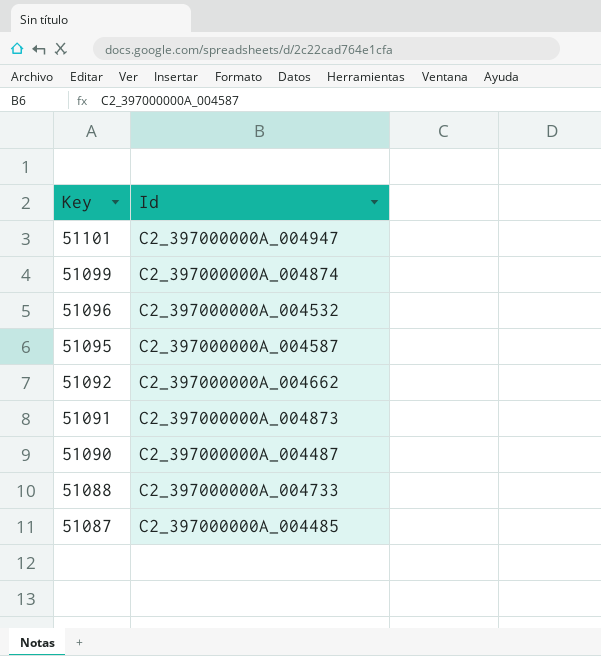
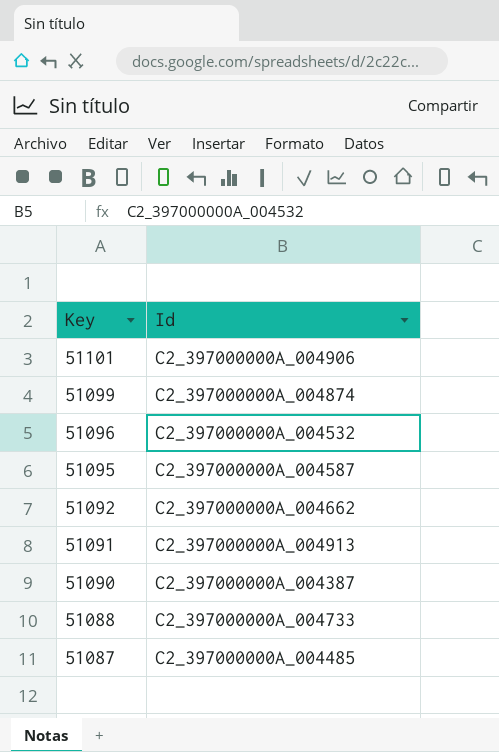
51101 | Id: C2_397000000A_004947 -> C2_397000000A_004906
51091 | Id: C2_397000000A_004873 -> C2_397000000A_004913
51090 | Id: C2_397000000A_004487 -> C2_397000000A_004387

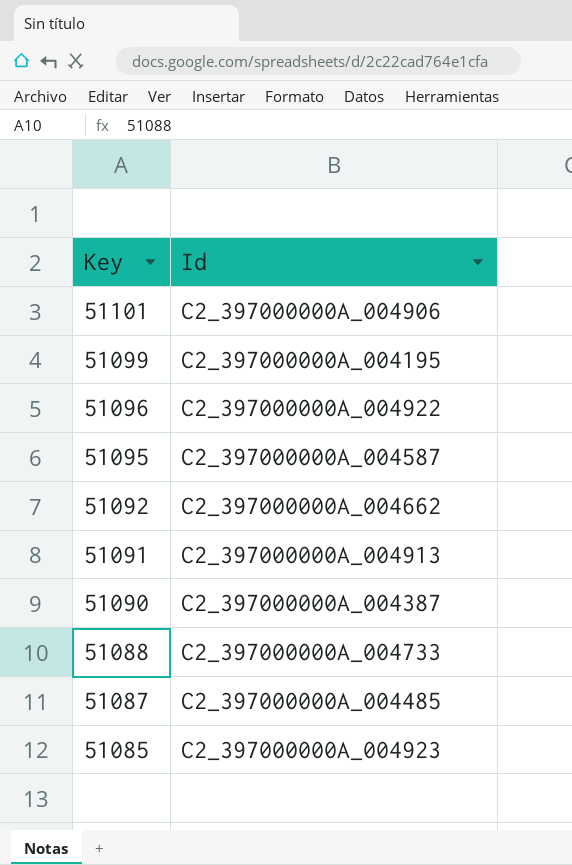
51099 | Id: C2_397000000A_004874 -> C2_397000000A_004195
51096 | Id: C2_397000000A_004532 -> C2_397000000A_004922
row 51085: none -> C2_397000000A_004923

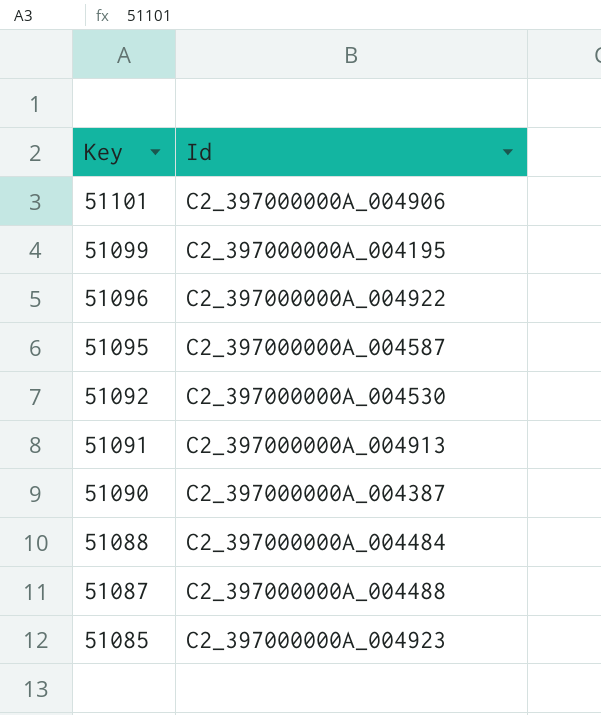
51092 | Id: C2_397000000A_004662 -> C2_397000000A_004530
51088 | Id: C2_397000000A_004733 -> C2_397000000A_004484
51087 | Id: C2_397000000A_004485 -> C2_397000000A_004488

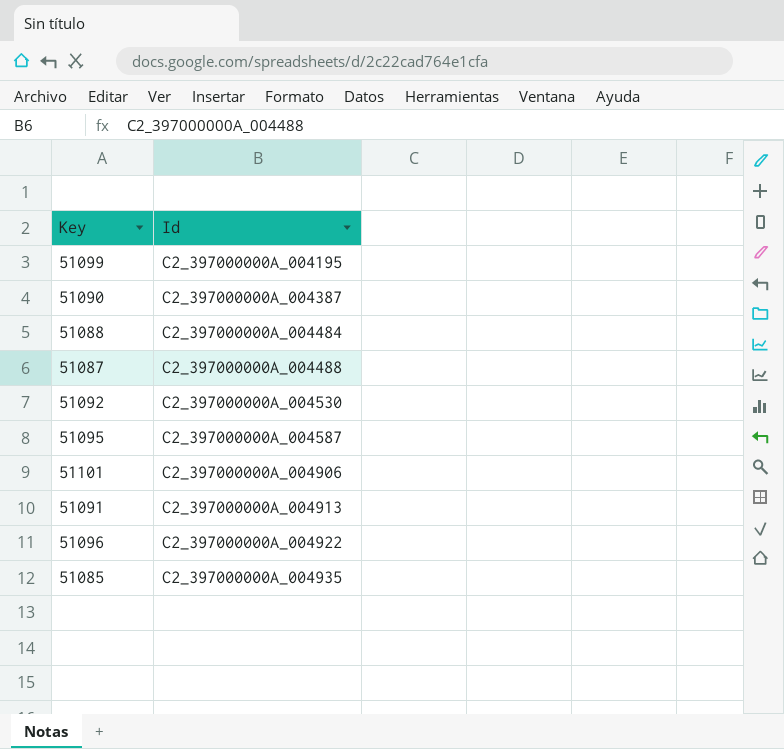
row order: Key descending -> Id ascending
51085 | Id: C2_397000000A_004923 -> C2_397000000A_004935

